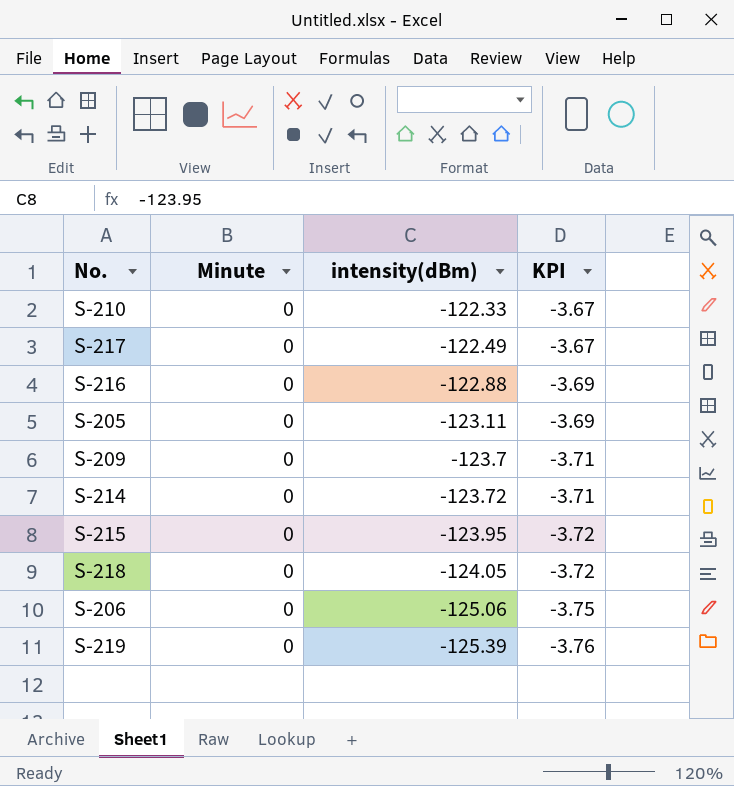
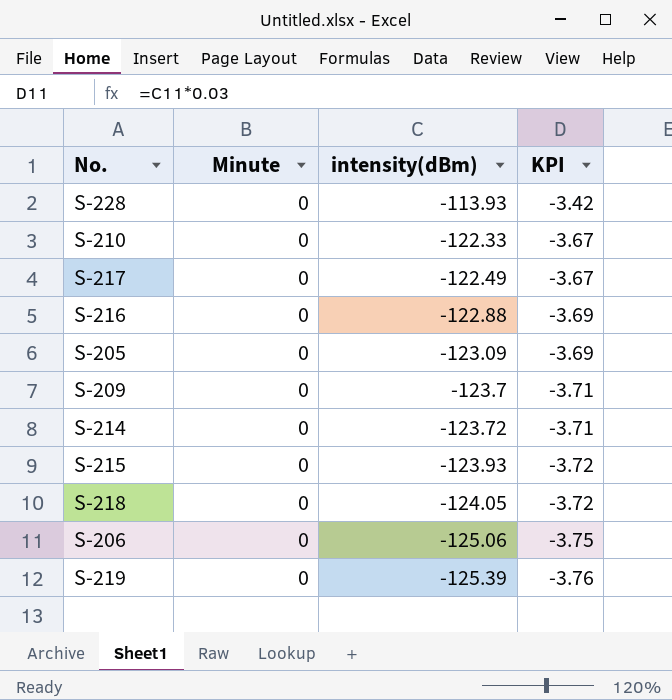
row S-228: none -> 0 | -113.93 | -3.42
S-205 | intensity(dBm): -123.11 -> -123.09
S-215 | intensity(dBm): -123.95 -> -123.93

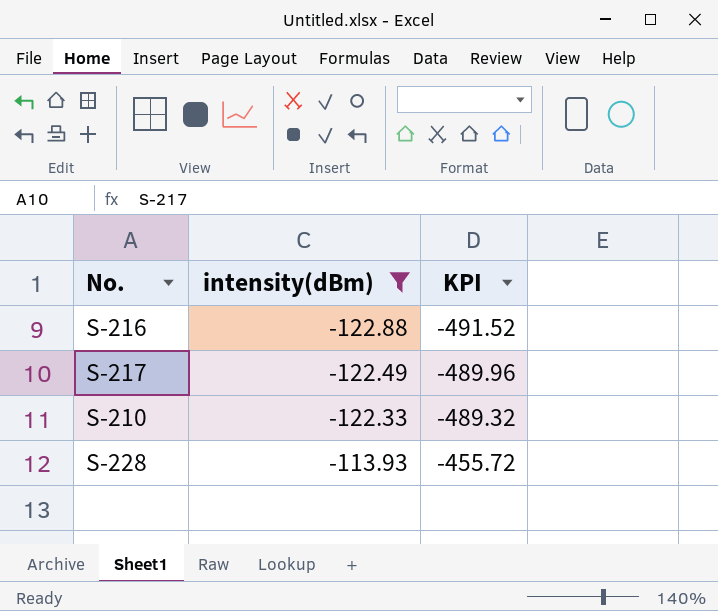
filter: none -> intensity(dBm) >= -122.88
row order: intensity(dBm) descending -> intensity(dBm) ascending
column Minute | position: 2 -> none
column KPI | formula: [intensity(dBm)] * 0.03 -> [intensity(dBm)] * 4

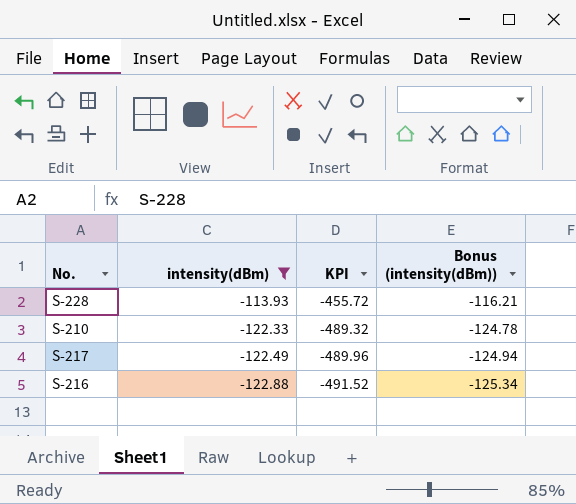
row order: intensity(dBm) ascending -> intensity(dBm) descending
column Bonus (intensity(dBm)) | formula: none -> [intensity(dBm)] * 1.02

